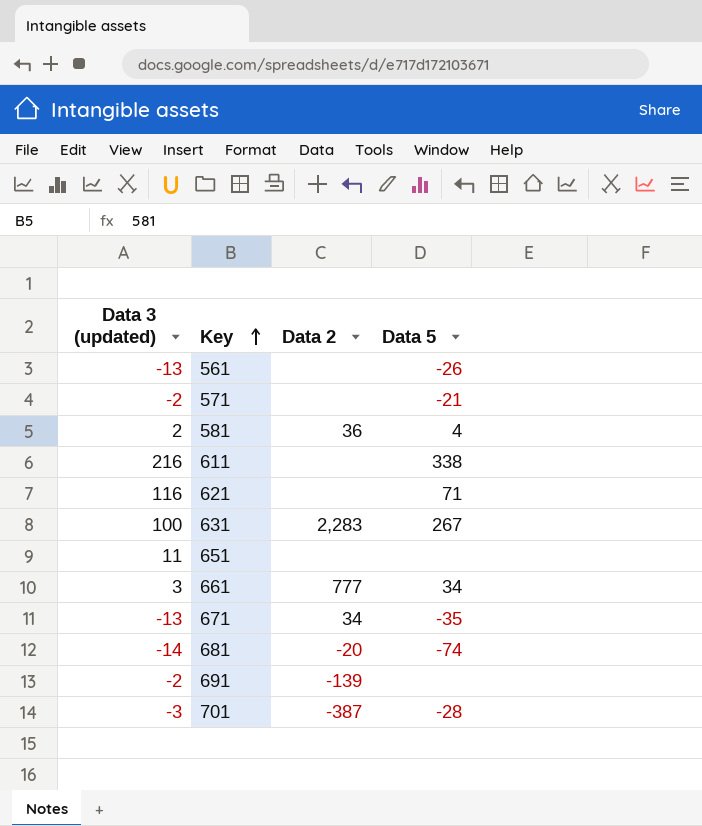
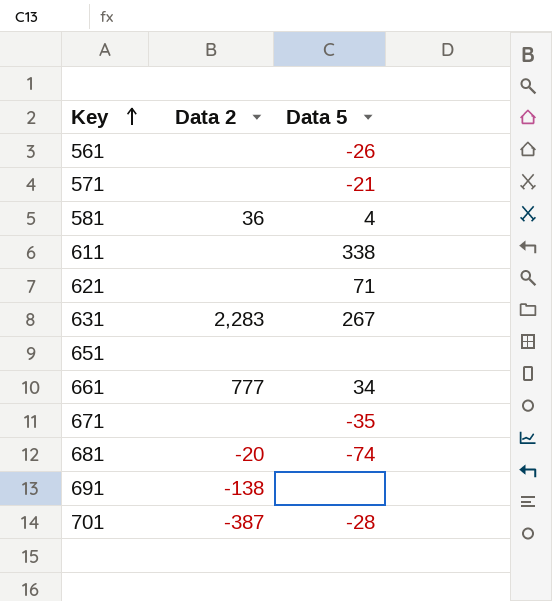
column Data 3 (updated) | position: 1 -> none
671 | Data 2: 34 -> none
691 | Data 2: -139 -> -138

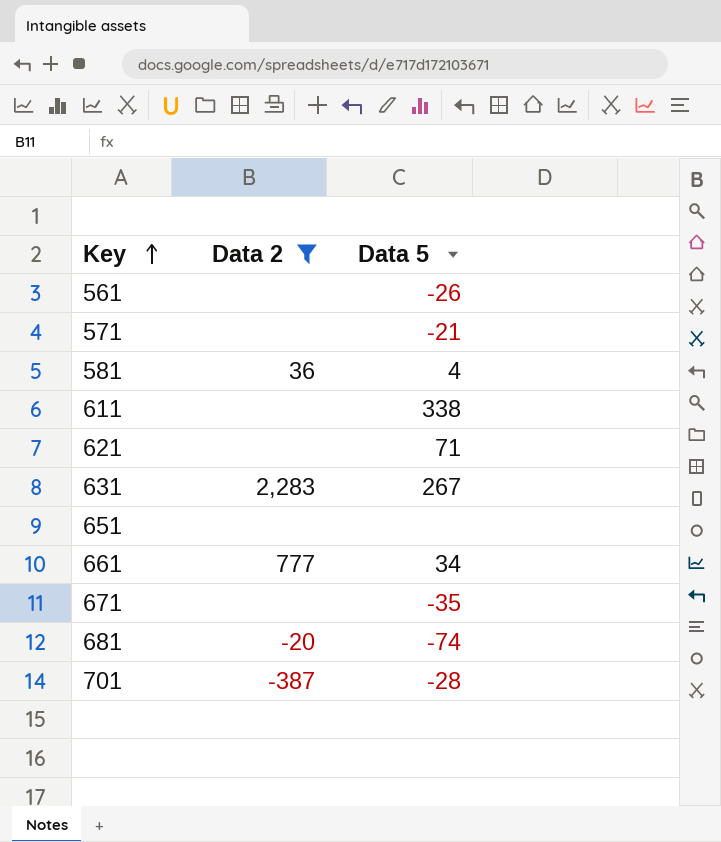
filter: none -> Data 2 != -138

